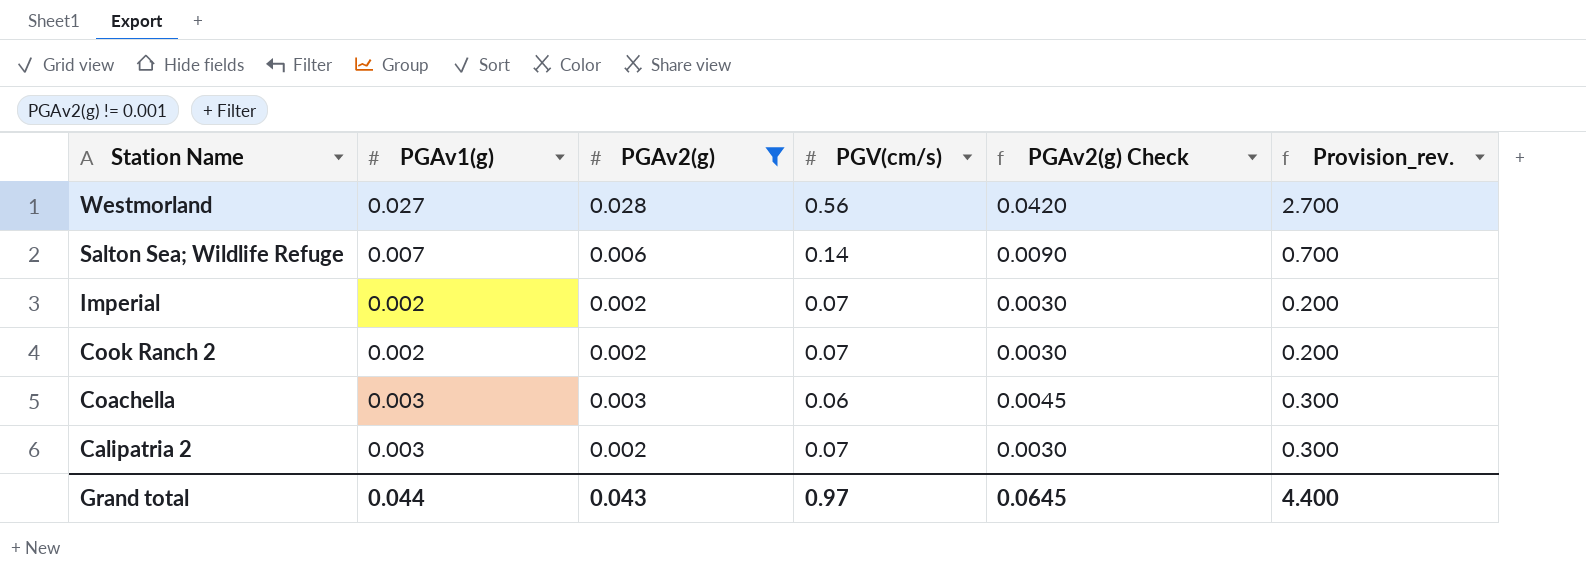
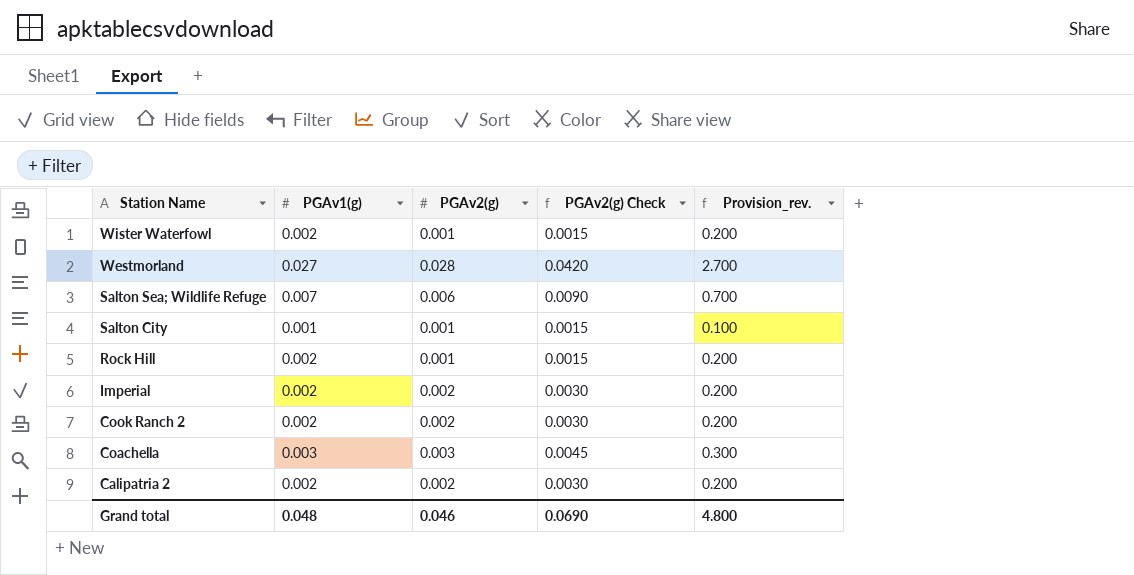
filter: PGAv2(g) != 0.001 -> none
column PGV(cm/s) | position: 4 -> none
Calipatria 2 | PGAv1(g): 0.003 -> 0.002
Calipatria 2 | Provision_rev.: 0.300 -> 0.200
Grand total | PGAv1(g): 0.044 -> 0.048
Grand total | PGAv2(g): 0.043 -> 0.046
Grand total | PGAv2(g) Check: 0.0645 -> 0.0690
Grand total | Provision_rev.: 4.400 -> 4.800

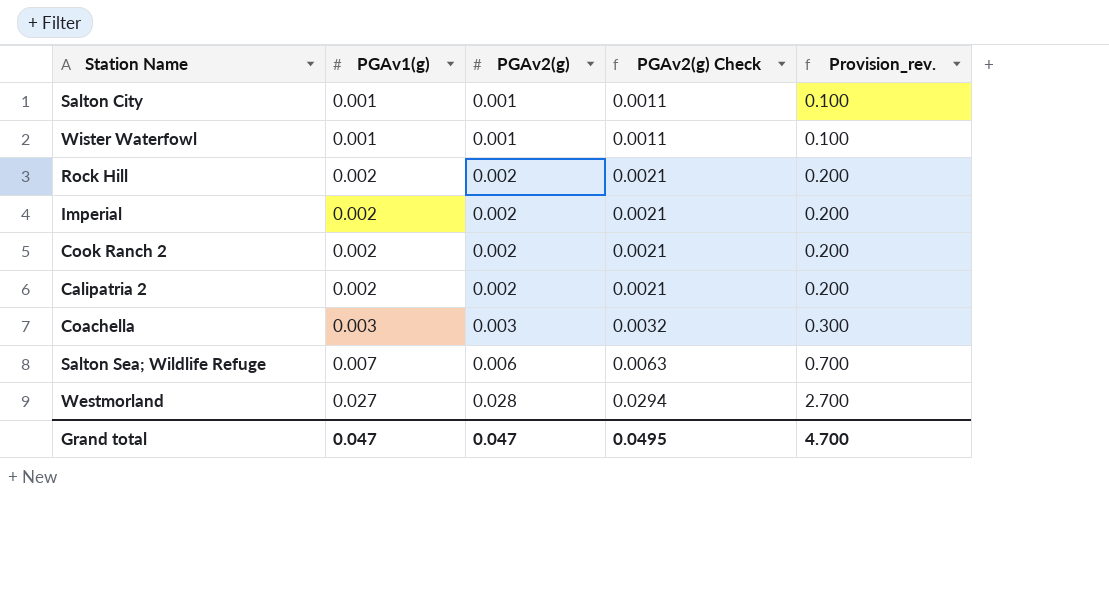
row order: Station Name descending -> PGAv1(g) ascending
column PGAv2(g) Check | formula: [PGAv2(g)] * 1.5 -> [PGAv2(g)] * 1.05
Wister Waterfowl | PGAv1(g): 0.002 -> 0.001
Wister Waterfowl | Provision_rev.: 0.200 -> 0.100
Rock Hill | PGAv2(g): 0.001 -> 0.002
Grand total | PGAv1(g): 0.048 -> 0.047
Grand total | PGAv2(g): 0.046 -> 0.047
Grand total | PGAv2(g) Check: 0.0690 -> 0.0495
Grand total | Provision_rev.: 4.800 -> 4.700

